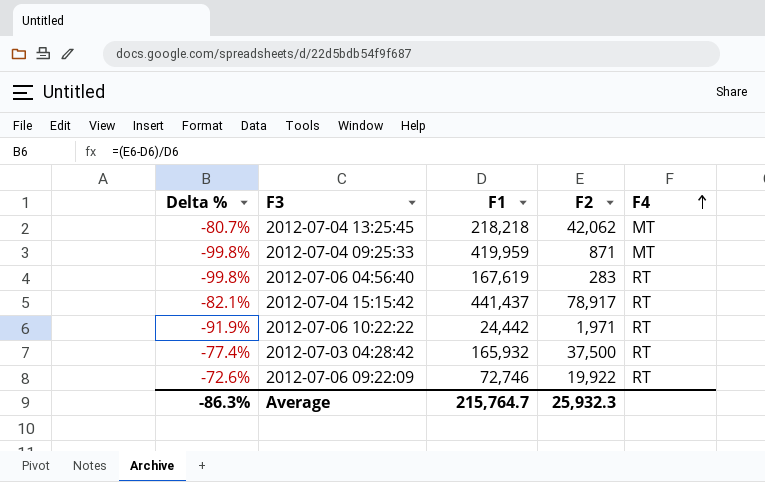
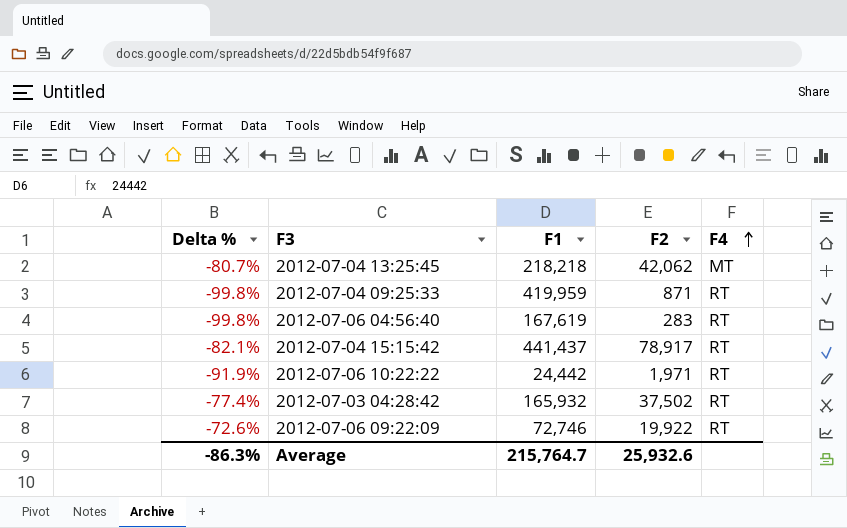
2012-07-04 09:25:33 | F4: MT -> RT
2012-07-03 04:28:42 | F2: 37,500 -> 37,502
Average | F2: 25,932.3 -> 25,932.6

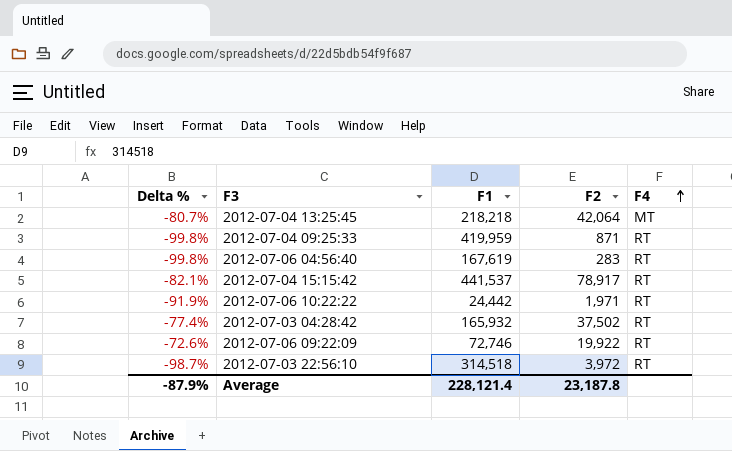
2012-07-04 13:25:45 | F2: 42,062 -> 42,064
2012-07-04 15:15:42 | F1: 441,437 -> 441,537
row 2012-07-03 22:56:10: none -> -98.7% | 314,518 | 3,972 | RT
Average | Delta %: -86.3% -> -87.9%
Average | F1: 215,764.7 -> 228,121.4
Average | F2: 25,932.6 -> 23,187.8

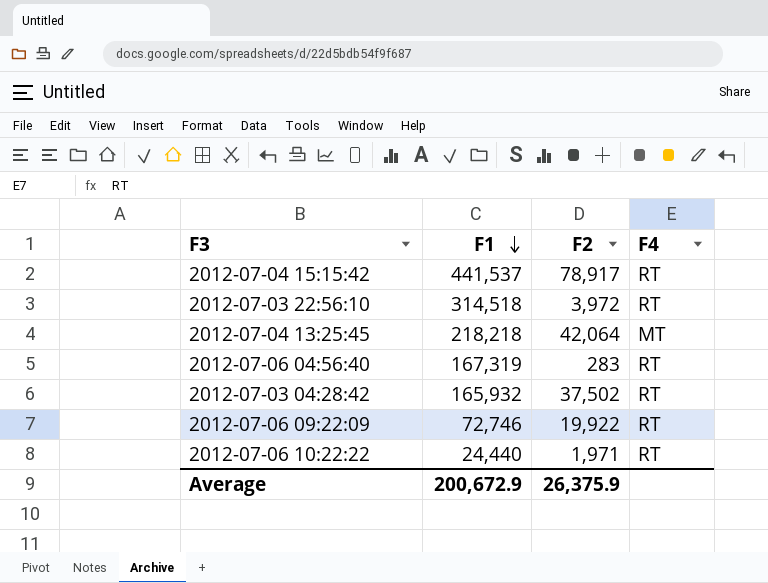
row order: F4 ascending -> F1 descending
column Delta % | formula: ([F2] - [F1]) / [F1] -> none
row 2012-07-04 09:25:33: -99.8% | 419,959 | 871 | RT -> none
2012-07-06 04:56:40 | F1: 167,619 -> 167,319
2012-07-06 10:22:22 | F1: 24,442 -> 24,440
Average | F1: 228,121.4 -> 200,672.9
Average | F2: 23,187.8 -> 26,375.9

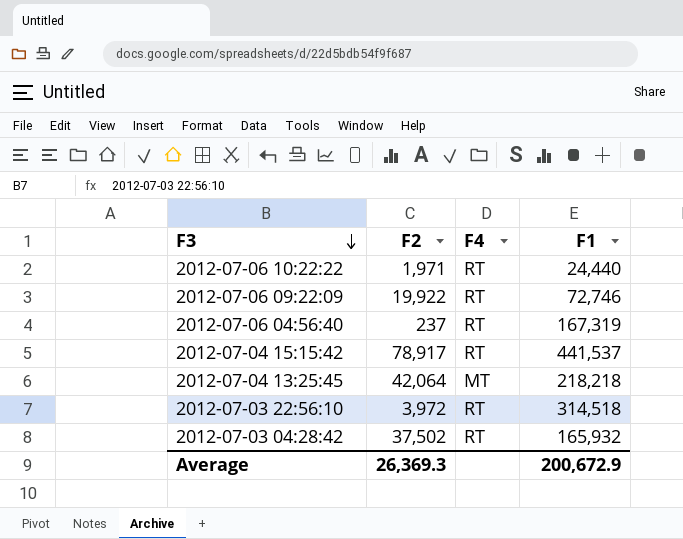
row order: F1 descending -> F3 descending
column F1 | position: 2 -> 4
2012-07-06 04:56:40 | F2: 283 -> 237
Average | F2: 26,375.9 -> 26,369.3

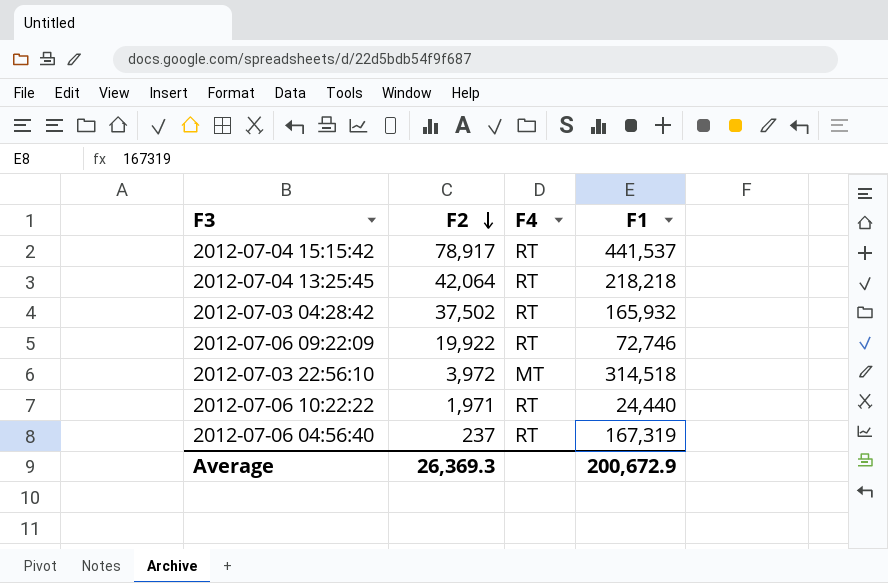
row order: F3 descending -> F2 descending
2012-07-04 13:25:45 | F4: MT -> RT
2012-07-03 22:56:10 | F4: RT -> MT

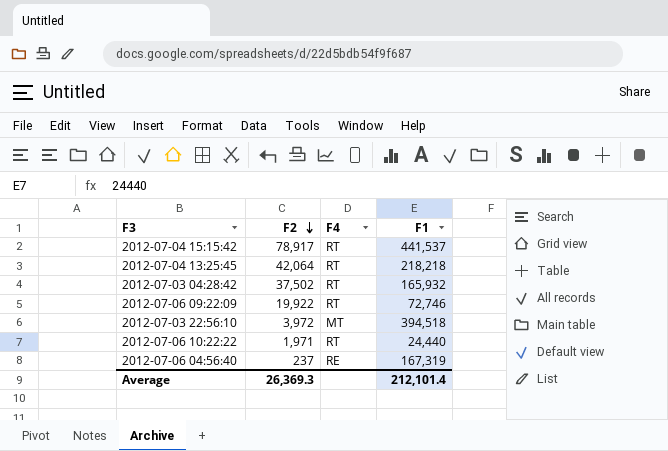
2012-07-03 22:56:10 | F1: 314,518 -> 394,518
2012-07-06 04:56:40 | F4: RT -> RE
Average | F1: 200,672.9 -> 212,101.4

